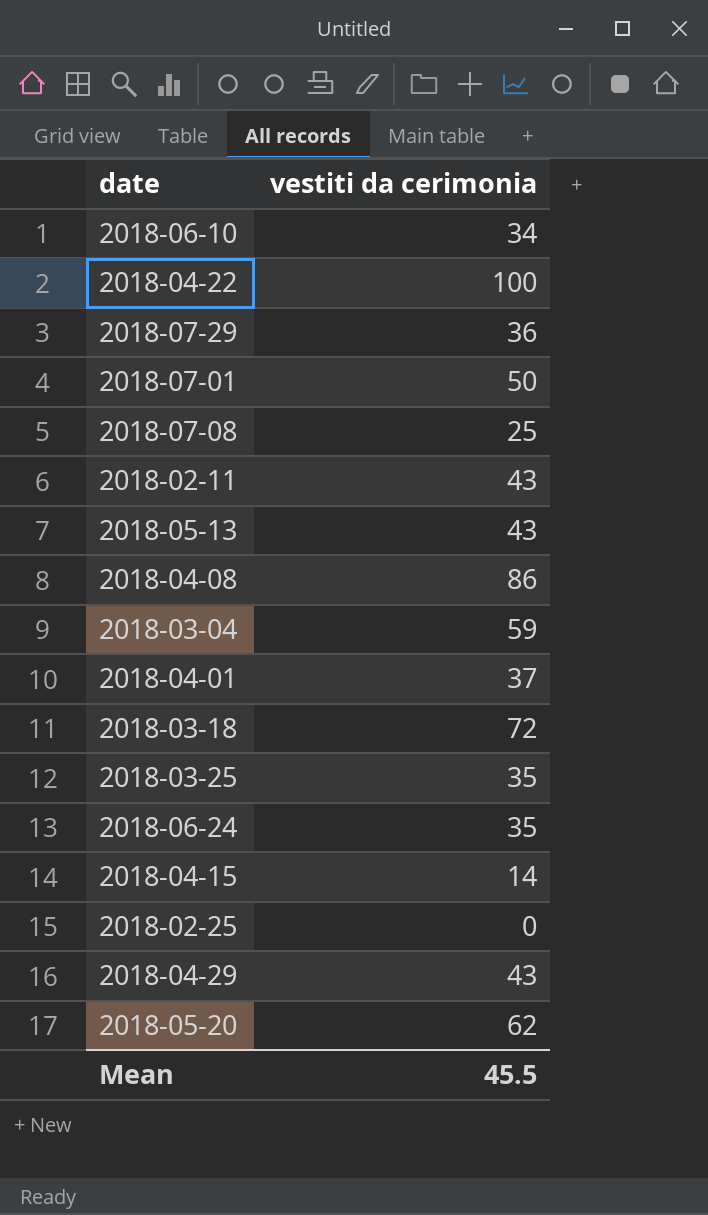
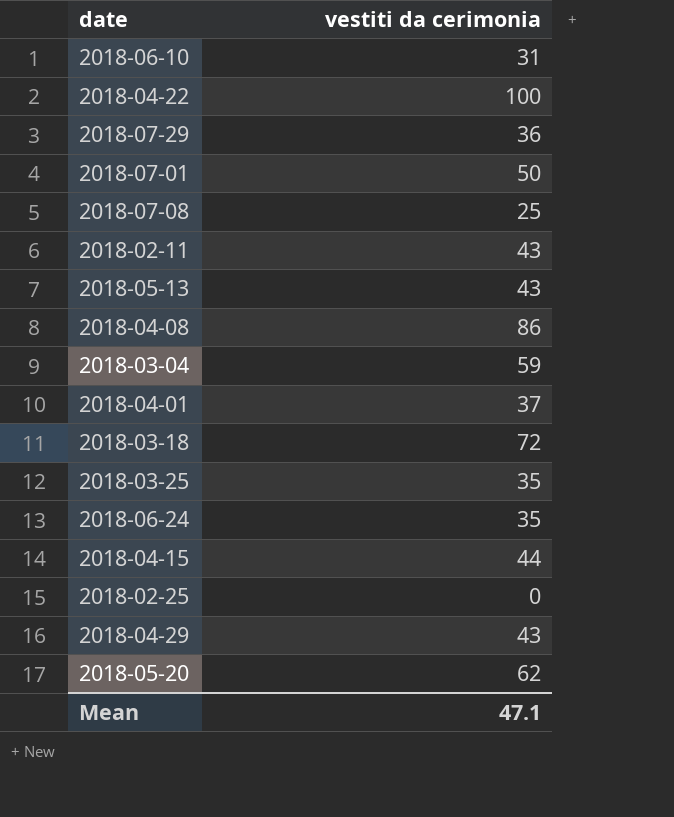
2018-06-10 | vestiti da cerimonia: 34 -> 31
2018-04-15 | vestiti da cerimonia: 14 -> 44
Mean | vestiti da cerimonia: 45.5 -> 47.1

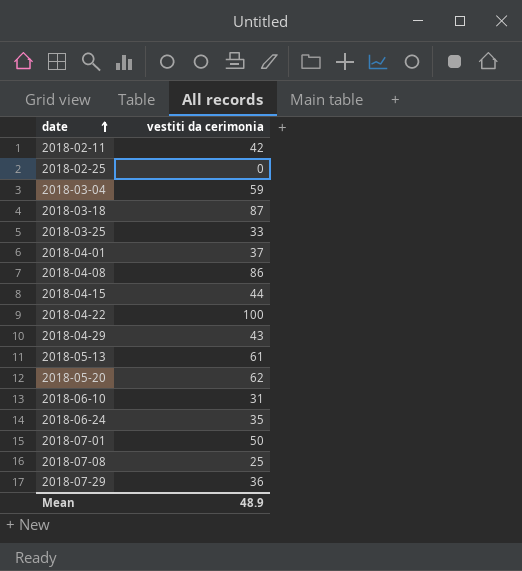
row order: none -> date ascending
2018-02-11 | vestiti da cerimonia: 43 -> 42
2018-03-18 | vestiti da cerimonia: 72 -> 87
2018-03-25 | vestiti da cerimonia: 35 -> 33
2018-05-13 | vestiti da cerimonia: 43 -> 61
Mean | vestiti da cerimonia: 47.1 -> 48.9

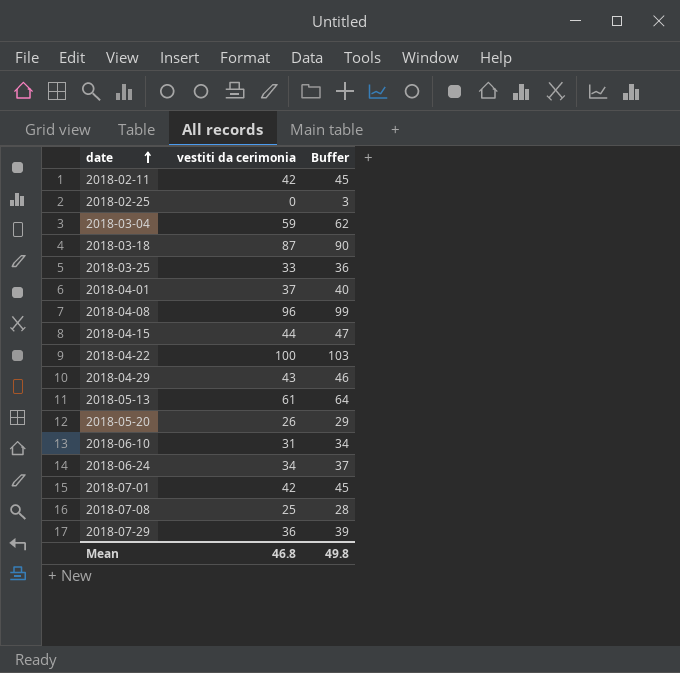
column Buffer | formula: none -> [vestiti da cerimonia] + 3
2018-04-08 | vestiti da cerimonia: 86 -> 96
2018-05-20 | vestiti da cerimonia: 62 -> 26
2018-06-24 | vestiti da cerimonia: 35 -> 34
2018-07-01 | vestiti da cerimonia: 50 -> 42
Mean | vestiti da cerimonia: 48.9 -> 46.8

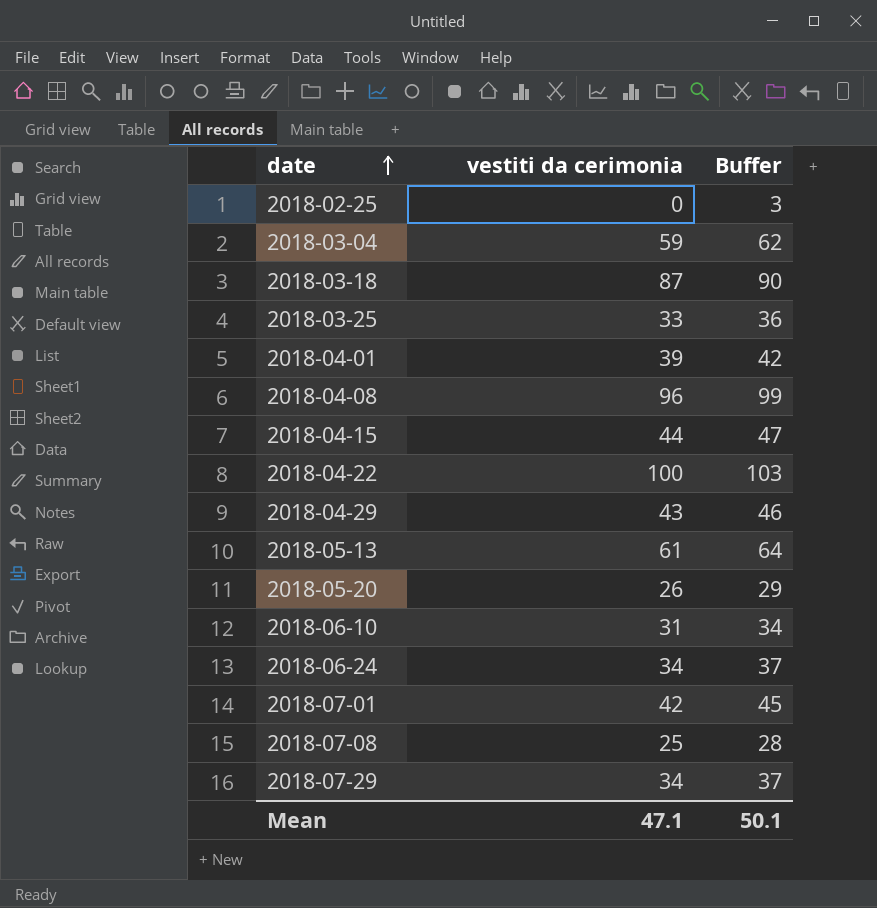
row 2018-02-11: 42 | 45 -> none
2018-04-01 | vestiti da cerimonia: 37 -> 39
2018-04-01 | Buffer: 40 -> 42
2018-07-29 | vestiti da cerimonia: 36 -> 34
2018-07-29 | Buffer: 39 -> 37
Mean | vestiti da cerimonia: 46.8 -> 47.1
Mean | Buffer: 49.8 -> 50.1

